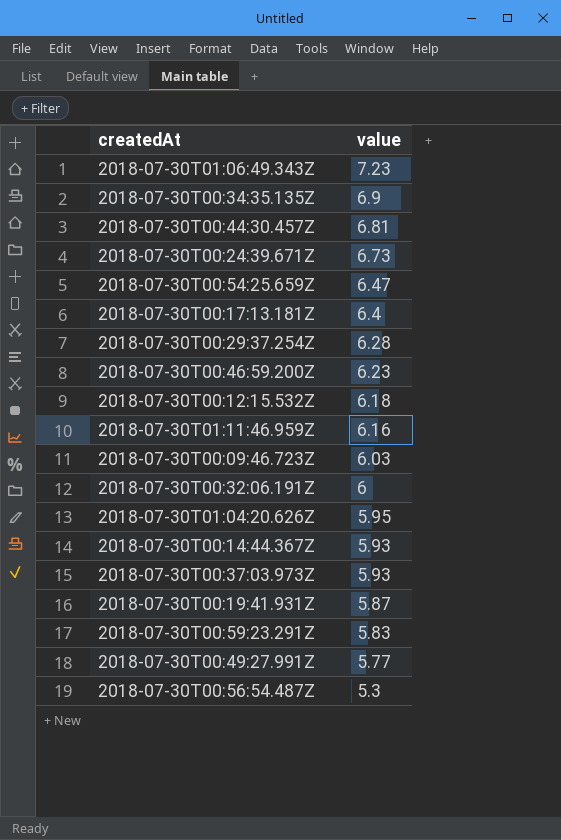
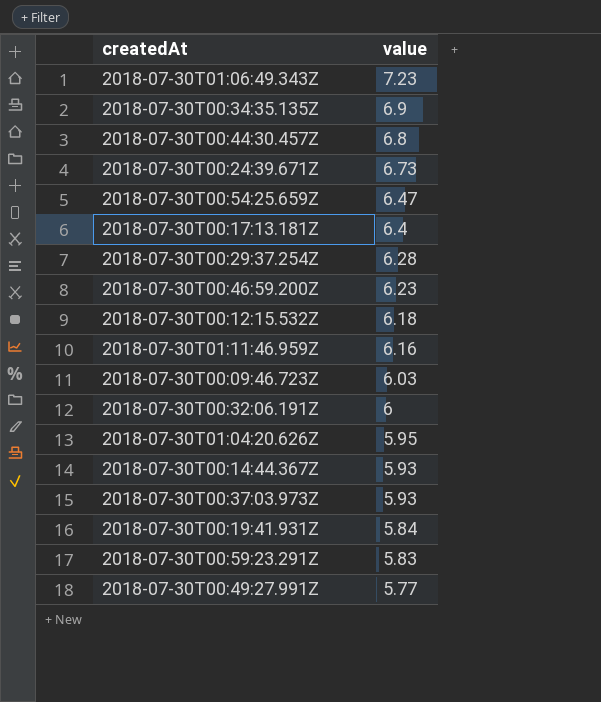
row 2018-07-30T00:56:54.487Z: 5.3 -> none
2018-07-30T00:44:30.457Z | value: 6.81 -> 6.8
2018-07-30T00:19:41.931Z | value: 5.87 -> 5.84

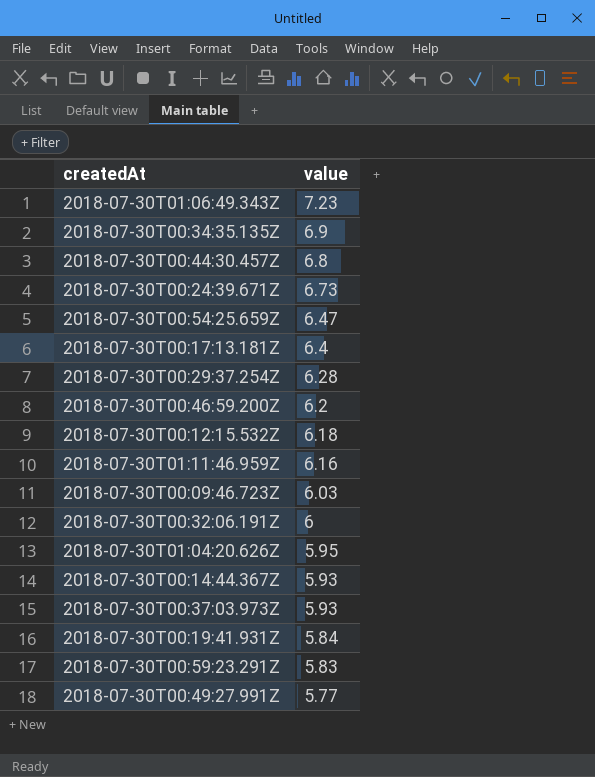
2018-07-30T00:46:59.200Z | value: 6.23 -> 6.2

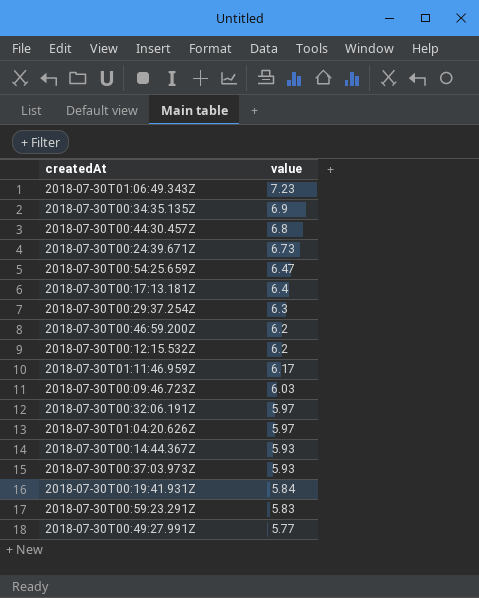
2018-07-30T00:29:37.254Z | value: 6.28 -> 6.3
2018-07-30T00:12:15.532Z | value: 6.18 -> 6.2
2018-07-30T01:11:46.959Z | value: 6.16 -> 6.17
2018-07-30T00:32:06.191Z | value: 6 -> 5.97
2018-07-30T01:04:20.626Z | value: 5.95 -> 5.97

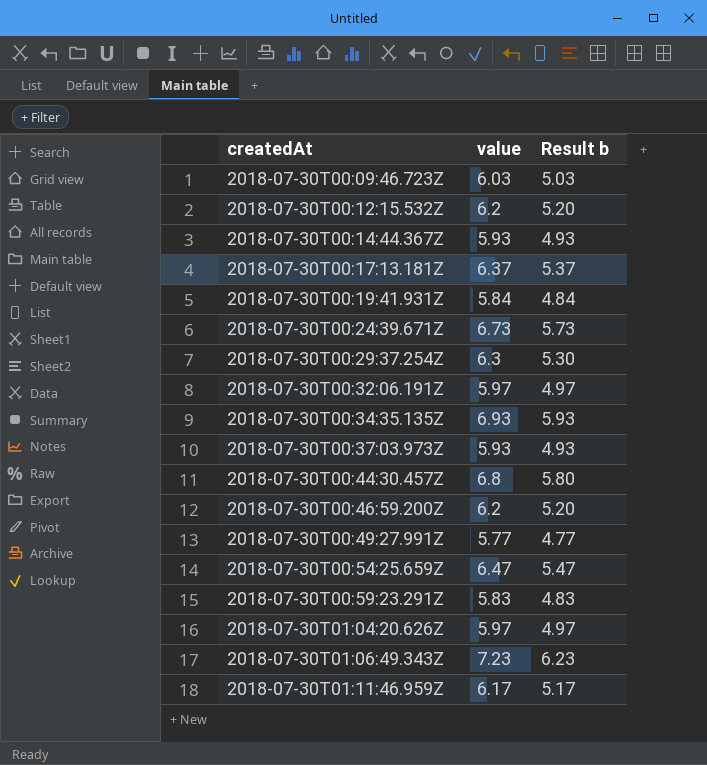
row order: value descending -> createdAt ascending
column Result b | formula: none -> [value] - 1
2018-07-30T00:17:13.181Z | value: 6.4 -> 6.37
2018-07-30T00:34:35.135Z | value: 6.9 -> 6.93

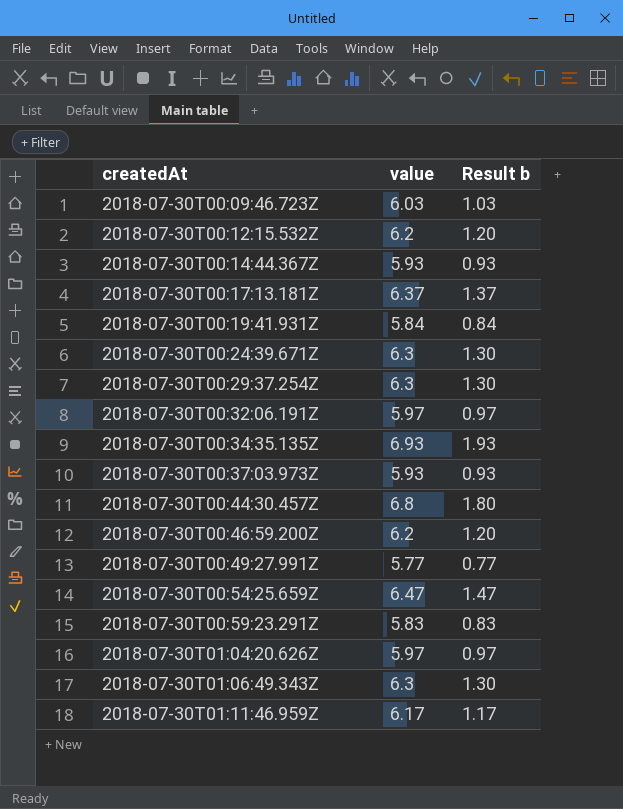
column Result b | formula: [value] - 1 -> [value] - 5
2018-07-30T00:24:39.671Z | value: 6.73 -> 6.3
2018-07-30T01:06:49.343Z | value: 7.23 -> 6.3

